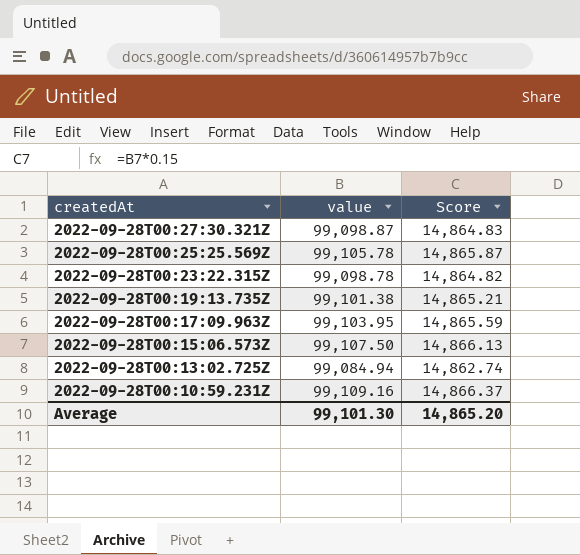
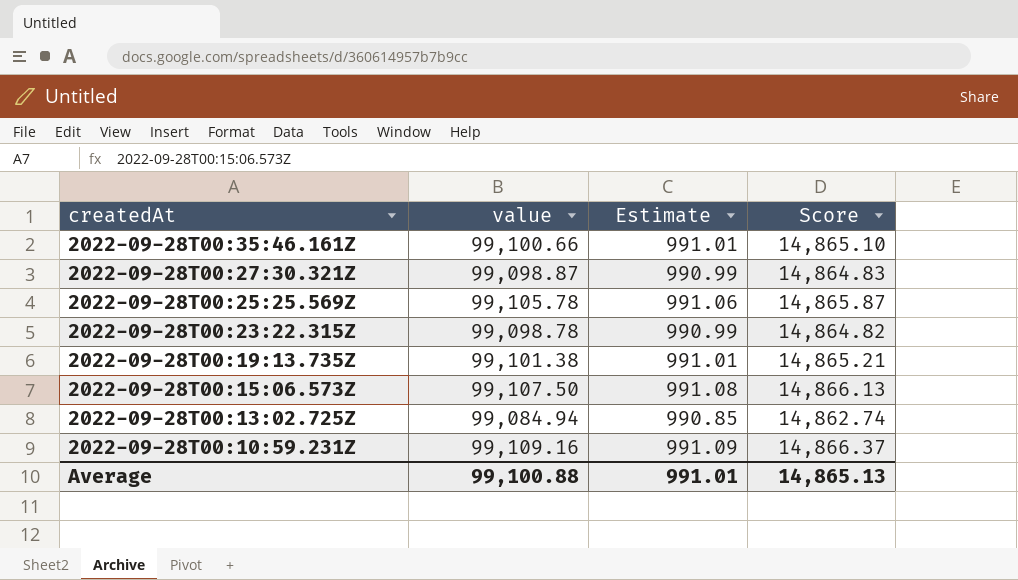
column Estimate | formula: none -> [value] * 0.01
row 2022-09-28T00:17:09.963Z: 99,103.95 | 14,865.59 -> none
row 2022-09-28T00:35:46.161Z: none -> 99,100.66 | 991.01 | 14,865.10
Average | value: 99,101.30 -> 99,100.88
Average | Score: 14,865.20 -> 14,865.13

